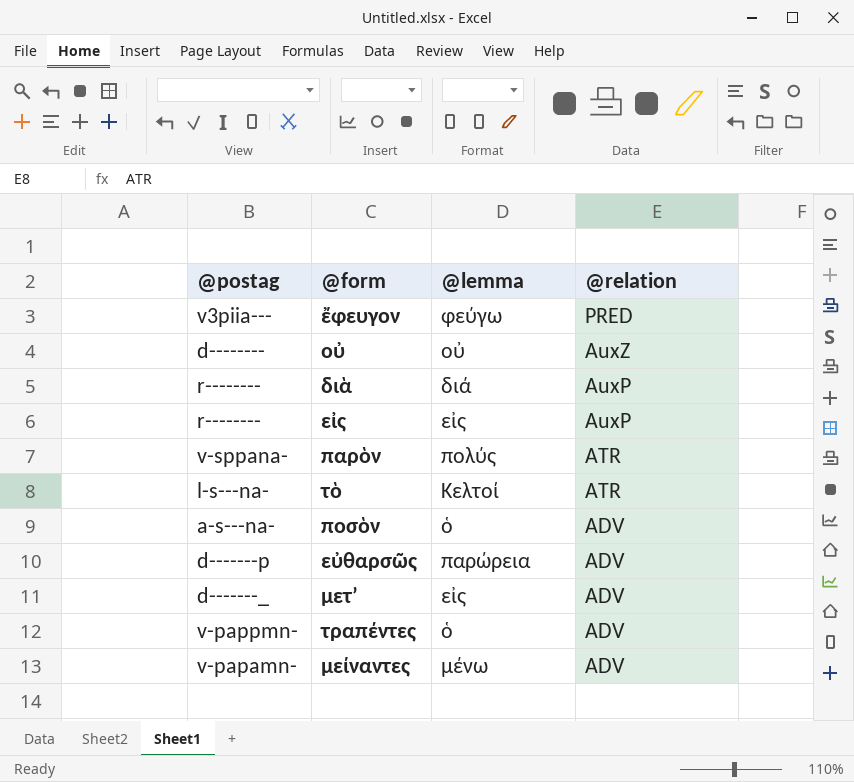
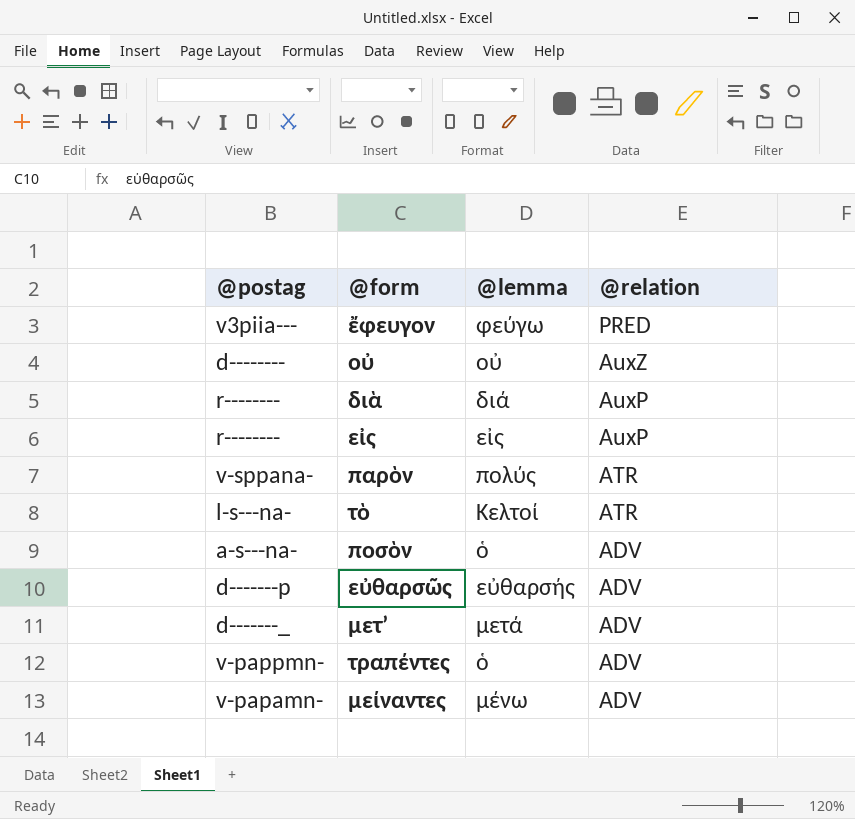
εὐθαρσῶς | @lemma: παρώρεια -> εὐθαρσής
μετʼ | @lemma: εἰς -> μετά

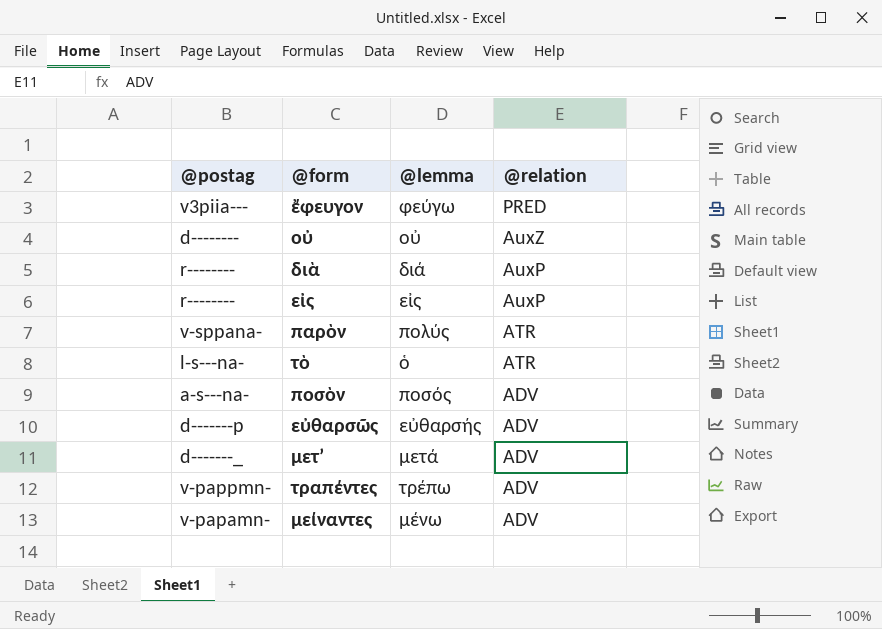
τὸ | @lemma: Κελτοί -> ὁ
ποσὸν | @lemma: ὁ -> ποσός
τραπέντες | @lemma: ὁ -> τρέπω

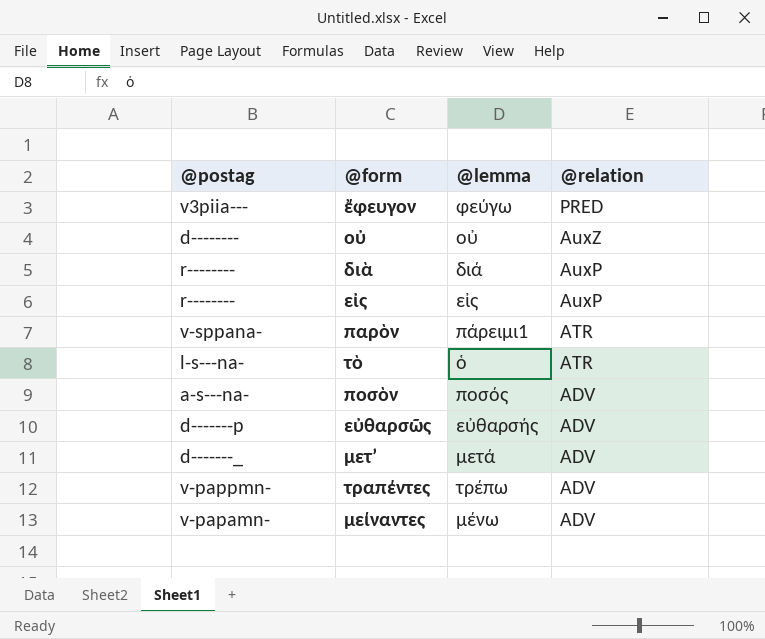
παρὸν | @lemma: πολύς -> πάρειμι1

